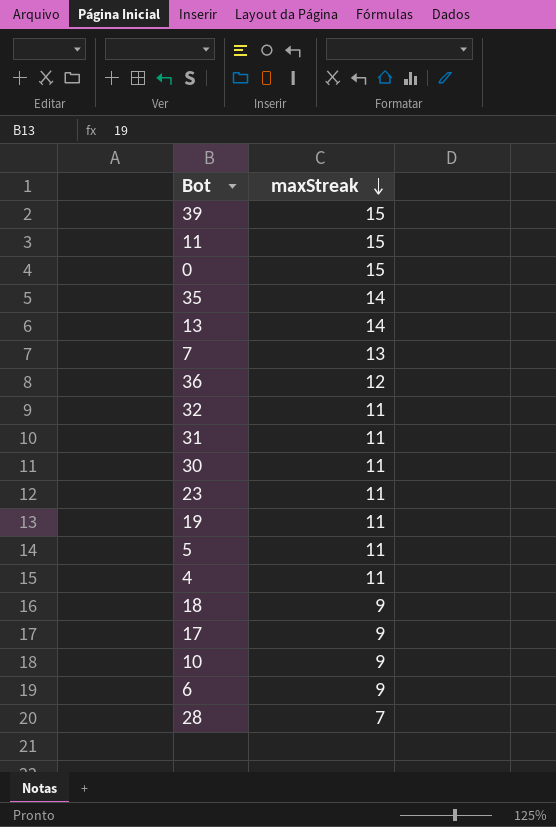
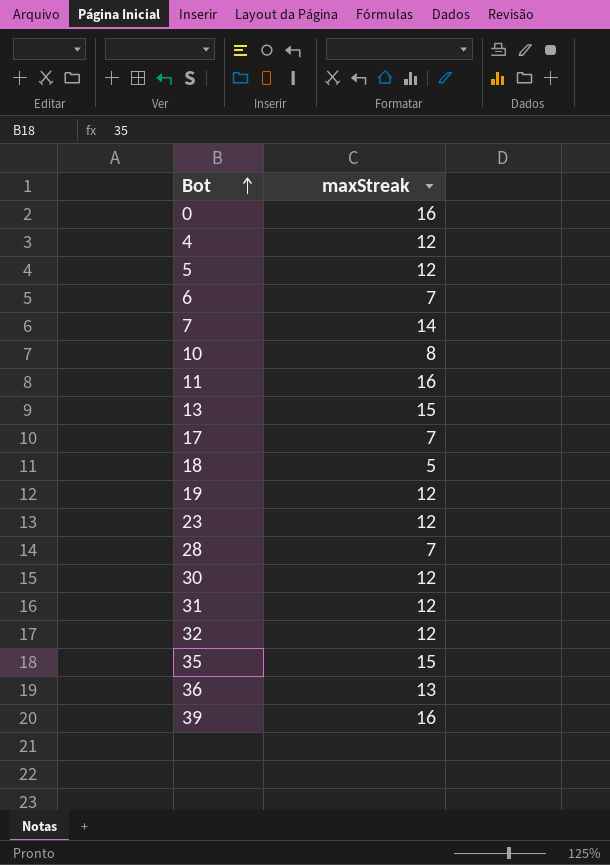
row order: maxStreak descending -> Bot ascending
0 | maxStreak: 15 -> 16
4 | maxStreak: 11 -> 12
5 | maxStreak: 11 -> 12
6 | maxStreak: 9 -> 7
7 | maxStreak: 13 -> 14
10 | maxStreak: 9 -> 8
11 | maxStreak: 15 -> 16
13 | maxStreak: 14 -> 15
17 | maxStreak: 9 -> 7
18 | maxStreak: 9 -> 5
19 | maxStreak: 11 -> 12
23 | maxStreak: 11 -> 12
30 | maxStreak: 11 -> 12
31 | maxStreak: 11 -> 12
32 | maxStreak: 11 -> 12
35 | maxStreak: 14 -> 15
36 | maxStreak: 12 -> 13
39 | maxStreak: 15 -> 16

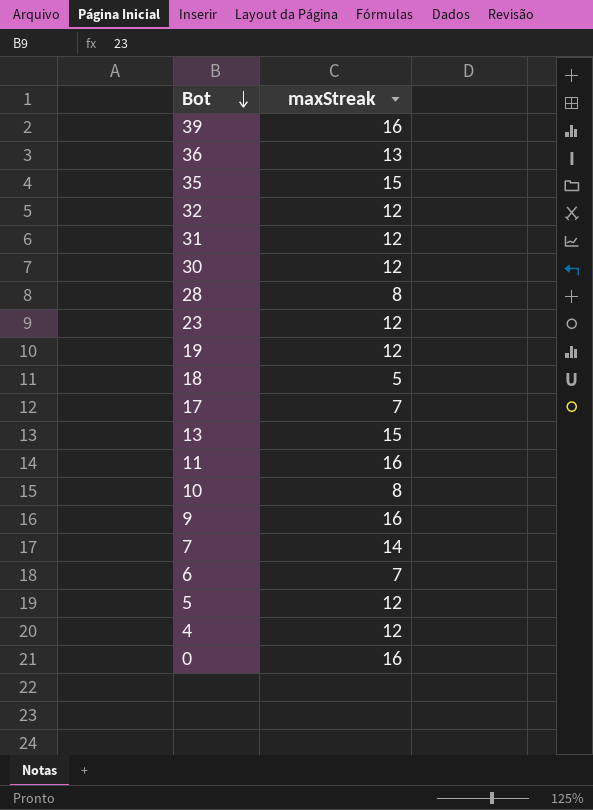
row order: Bot ascending -> Bot descending
28 | maxStreak: 7 -> 8
row 9: none -> 16

